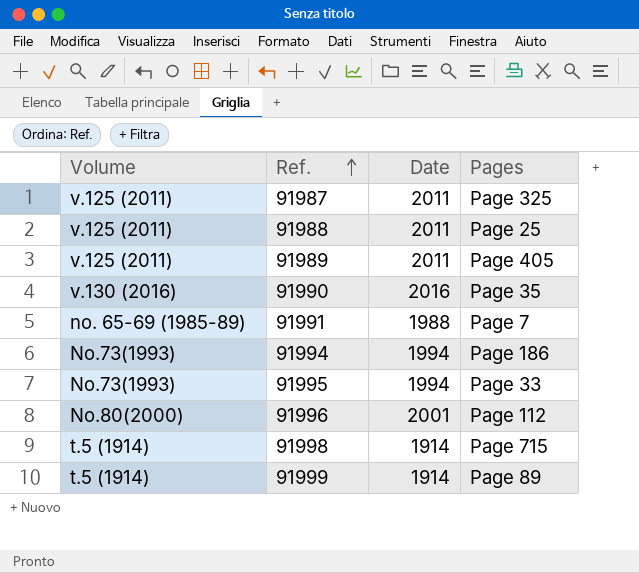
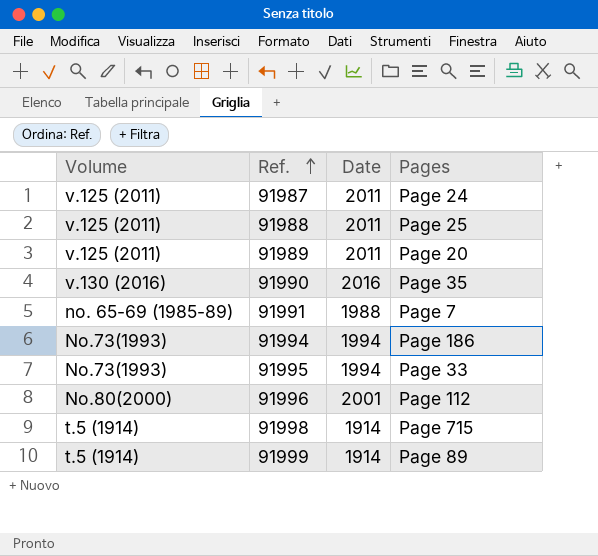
91987 | Pages: Page 325 -> Page 24
91989 | Pages: Page 405 -> Page 20

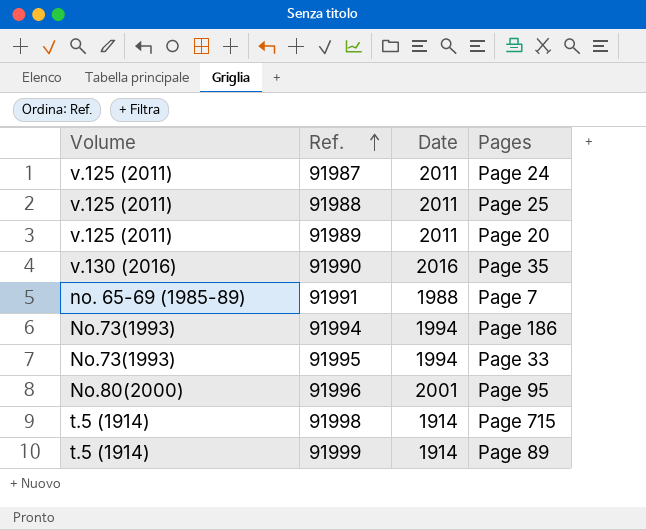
91996 | Pages: Page 112 -> Page 95

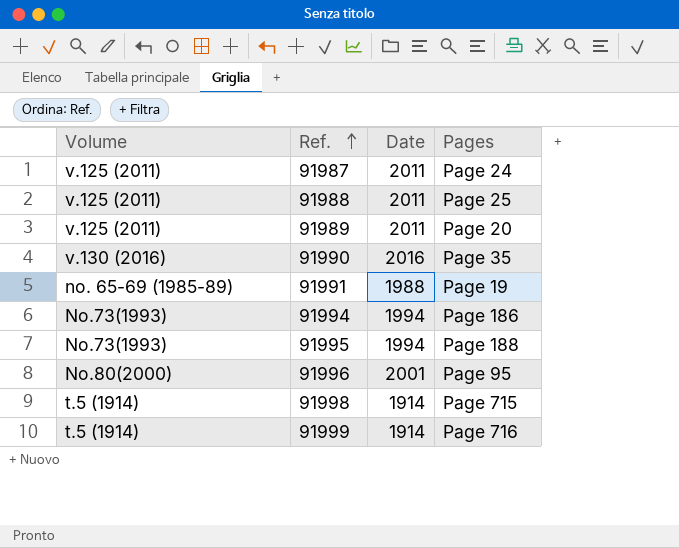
91991 | Pages: Page 7 -> Page 19
91995 | Pages: Page 33 -> Page 188
91999 | Pages: Page 89 -> Page 716

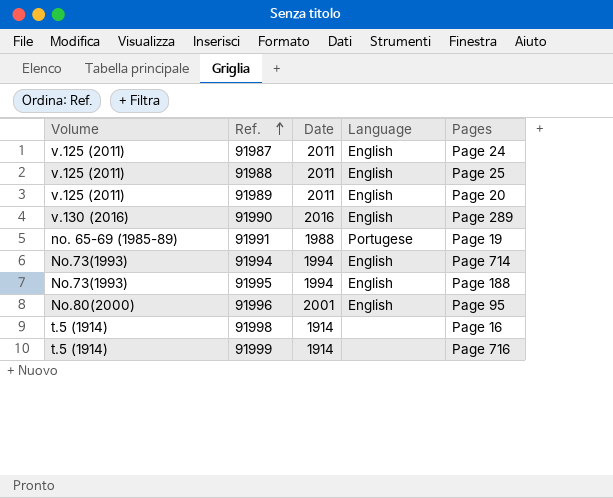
column Language | position: none -> 4
91990 | Pages: Page 35 -> Page 289
91994 | Pages: Page 186 -> Page 714
91998 | Pages: Page 715 -> Page 16

